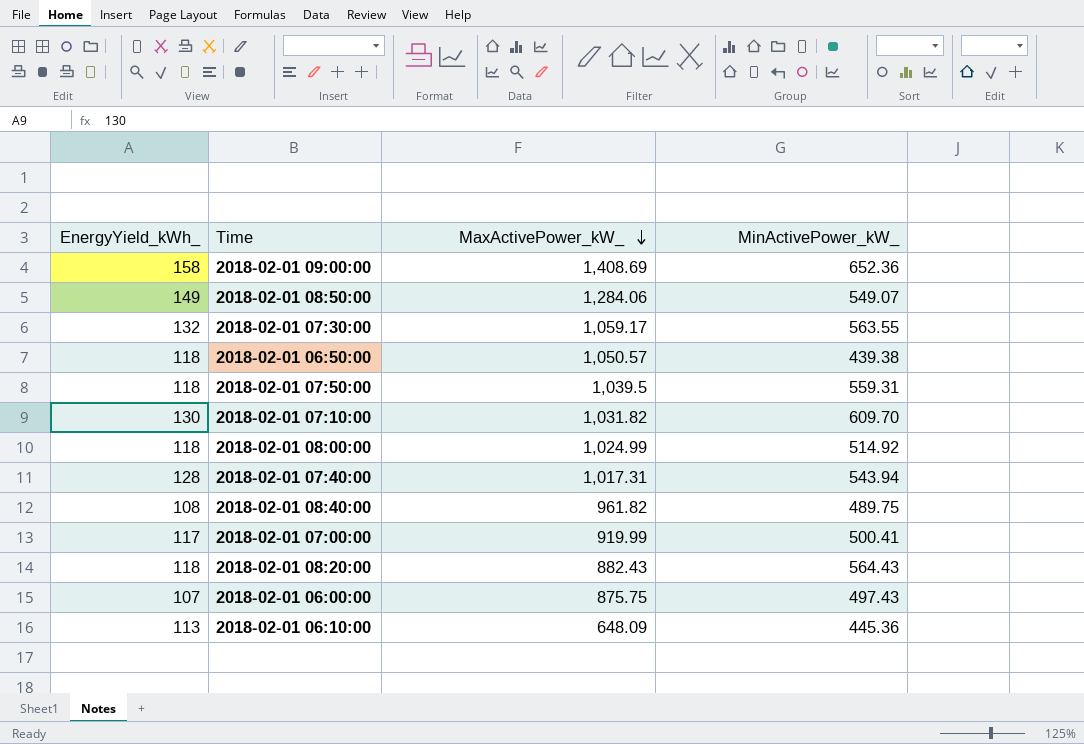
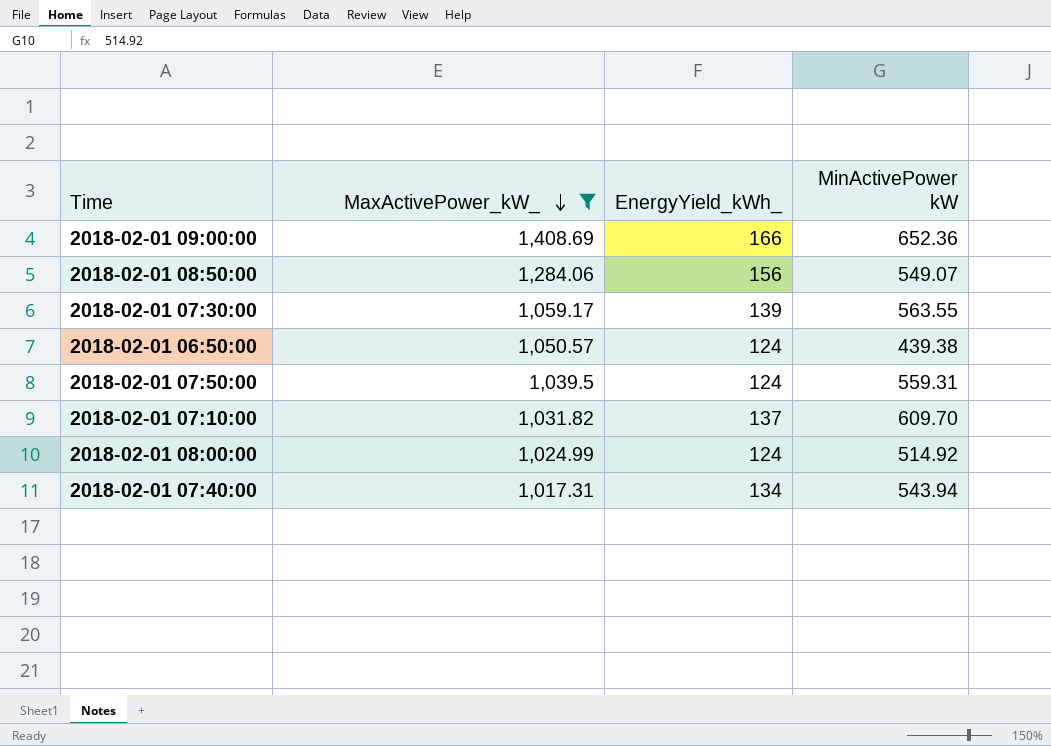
filter: none -> MaxActivePower_kW_ >= 1,017.31
column EnergyYield_kWh_ | position: 1 -> 3
column name: MinActivePower_kW_ -> MinActivePower kW
2018-02-01 09:00:00 | EnergyYield_kWh_: 158 -> 166
2018-02-01 08:50:00 | EnergyYield_kWh_: 149 -> 156
2018-02-01 07:30:00 | EnergyYield_kWh_: 132 -> 139
2018-02-01 06:50:00 | EnergyYield_kWh_: 118 -> 124
2018-02-01 07:50:00 | EnergyYield_kWh_: 118 -> 124
2018-02-01 07:10:00 | EnergyYield_kWh_: 130 -> 137
2018-02-01 08:00:00 | EnergyYield_kWh_: 118 -> 124
2018-02-01 07:40:00 | EnergyYield_kWh_: 128 -> 134

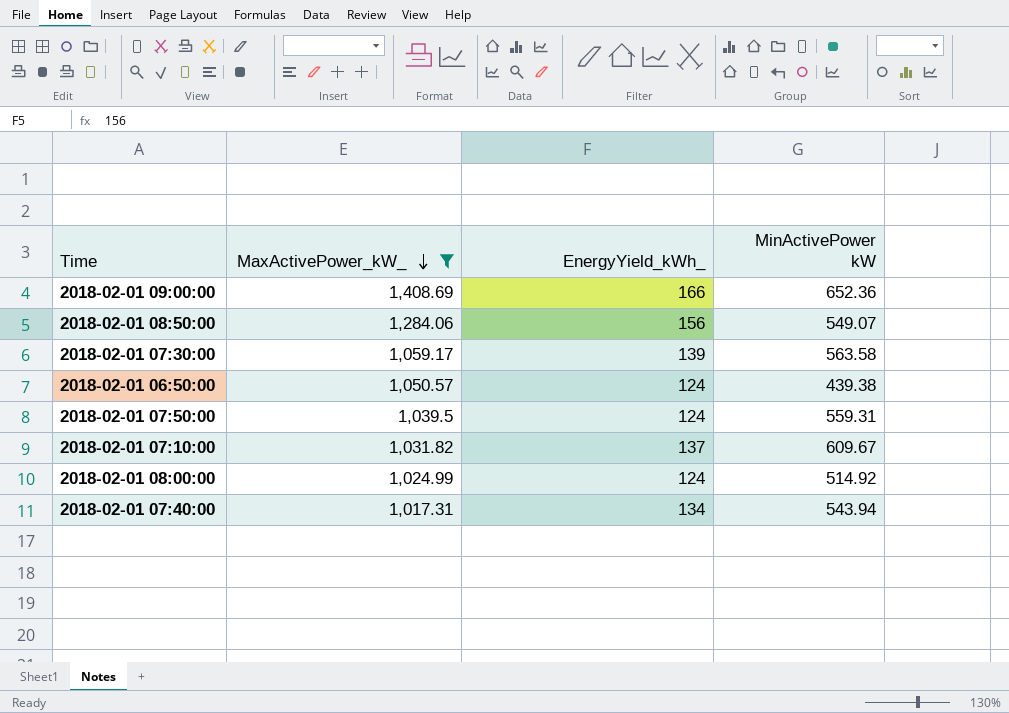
2018-02-01 07:30:00 | MinActivePower kW: 563.55 -> 563.58
2018-02-01 07:10:00 | MinActivePower kW: 609.70 -> 609.67

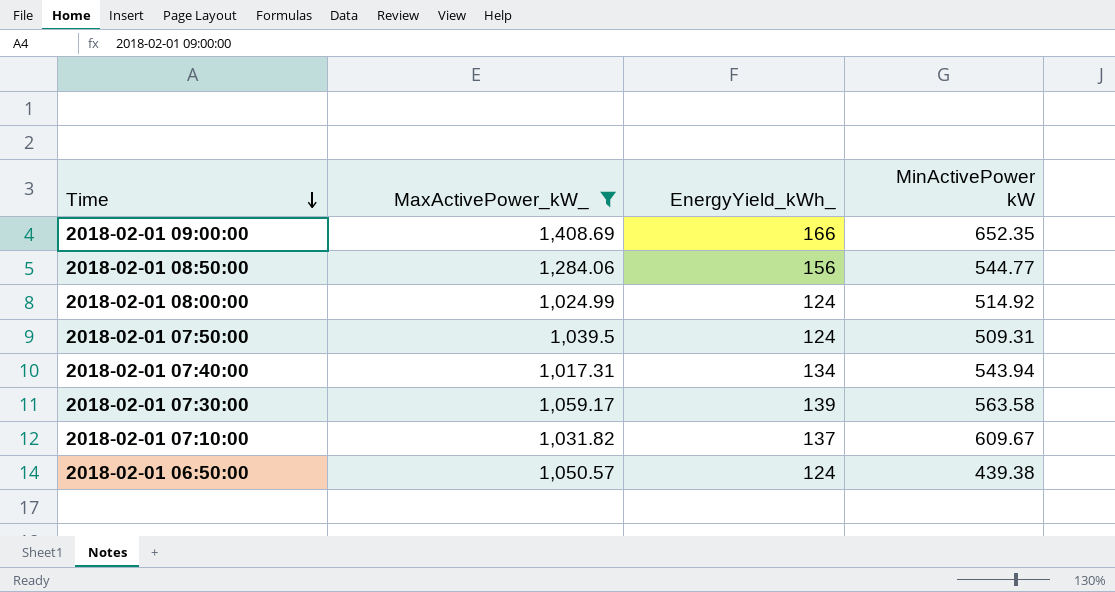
row order: MaxActivePower_kW_ descending -> Time descending
2018-02-01 09:00:00 | MinActivePower kW: 652.36 -> 652.35
2018-02-01 08:50:00 | MinActivePower kW: 549.07 -> 544.77
2018-02-01 07:50:00 | MinActivePower kW: 559.31 -> 509.31

